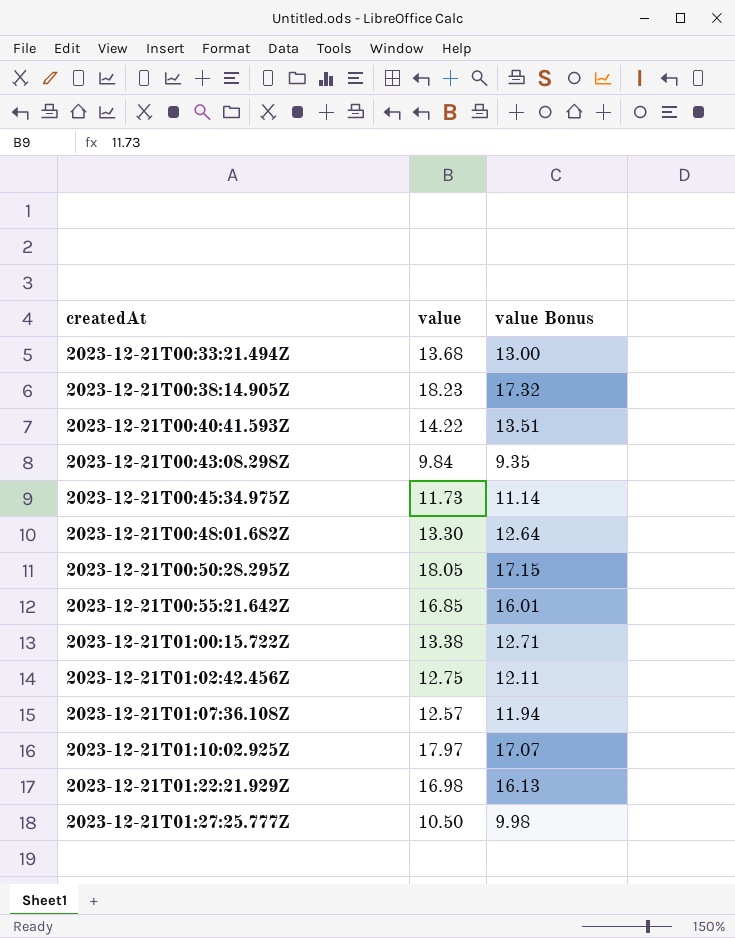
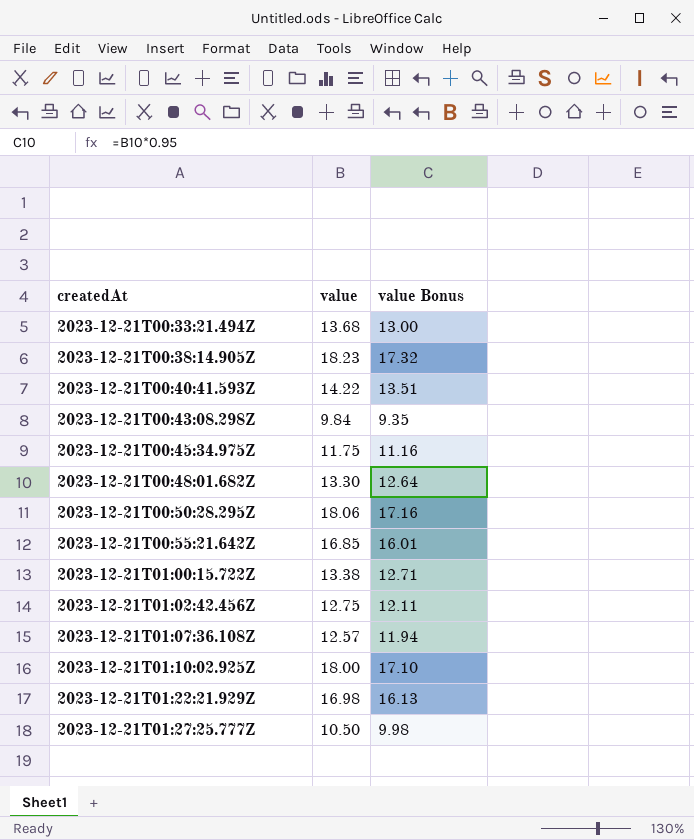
2023-12-21T00:45:34.975Z | value: 11.73 -> 11.75
2023-12-21T00:45:34.975Z | value Bonus: 11.14 -> 11.16
2023-12-21T00:50:28.295Z | value: 18.05 -> 18.06
2023-12-21T00:50:28.295Z | value Bonus: 17.15 -> 17.16
2023-12-21T01:10:02.925Z | value: 17.97 -> 18.00
2023-12-21T01:10:02.925Z | value Bonus: 17.07 -> 17.10

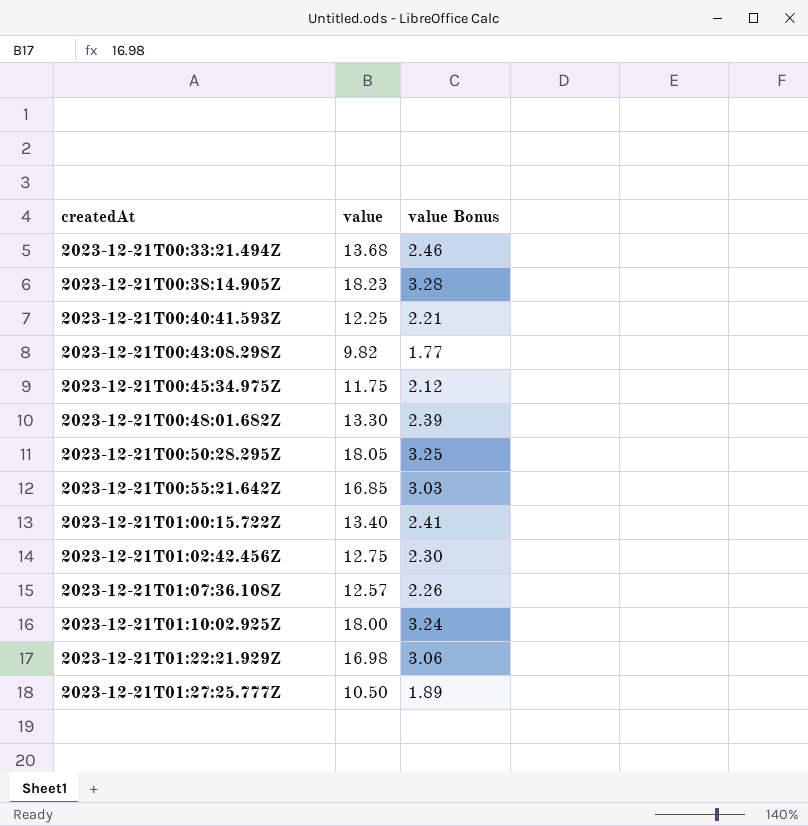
column value Bonus | formula: [value] * 0.95 -> [value] * 0.18
2023-12-21T00:40:41.593Z | value: 14.22 -> 12.25
2023-12-21T00:43:08.298Z | value: 9.84 -> 9.82
2023-12-21T00:50:28.295Z | value: 18.06 -> 18.05
2023-12-21T01:00:15.722Z | value: 13.38 -> 13.40

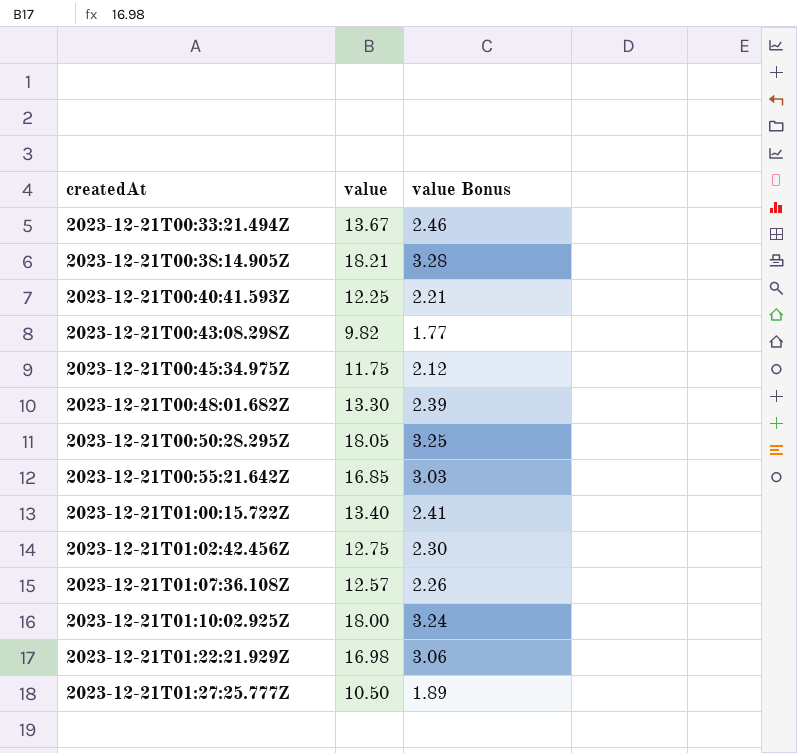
2023-12-21T00:33:21.494Z | value: 13.68 -> 13.67
2023-12-21T00:38:14.905Z | value: 18.23 -> 18.21

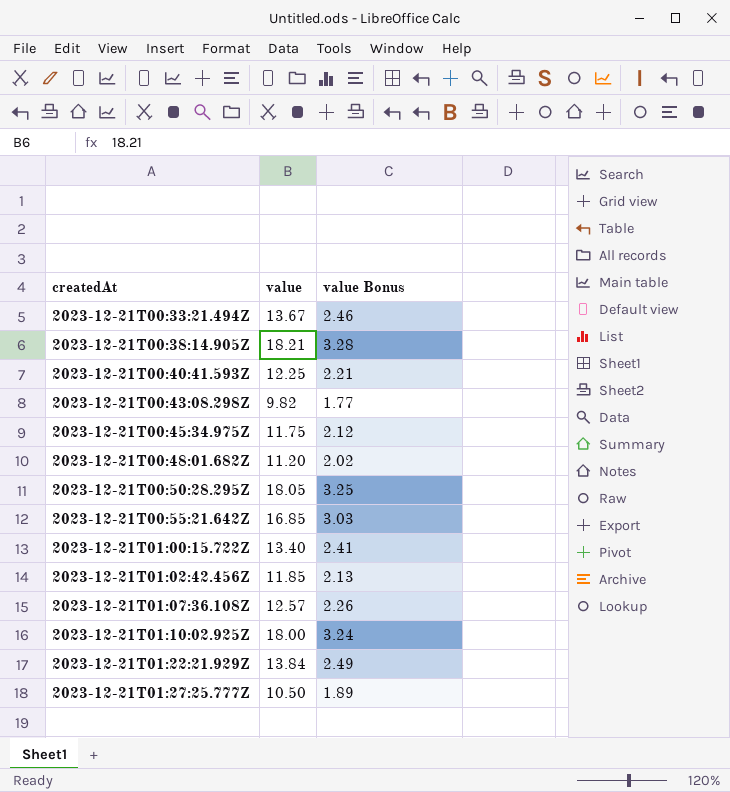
2023-12-21T00:48:01.682Z | value: 13.30 -> 11.20
2023-12-21T00:48:01.682Z | value Bonus: 2.39 -> 2.02
2023-12-21T01:02:42.456Z | value: 12.75 -> 11.85
2023-12-21T01:02:42.456Z | value Bonus: 2.30 -> 2.13
2023-12-21T01:22:21.929Z | value: 16.98 -> 13.84
2023-12-21T01:22:21.929Z | value Bonus: 3.06 -> 2.49

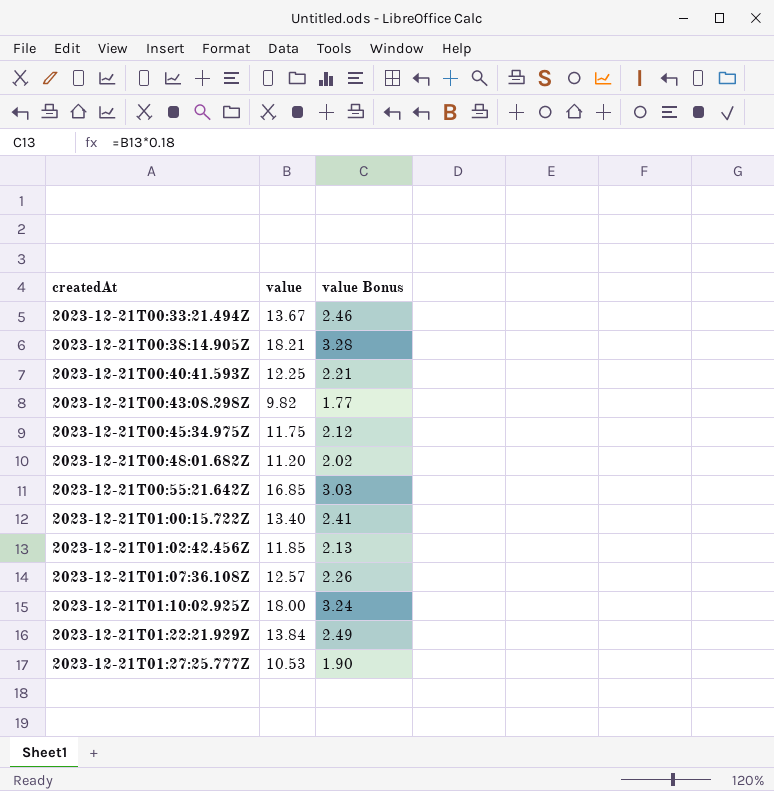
row 2023-12-21T00:50:28.295Z: 18.05 | 3.25 -> none
2023-12-21T01:27:25.777Z | value: 10.50 -> 10.53
2023-12-21T01:27:25.777Z | value Bonus: 1.89 -> 1.90

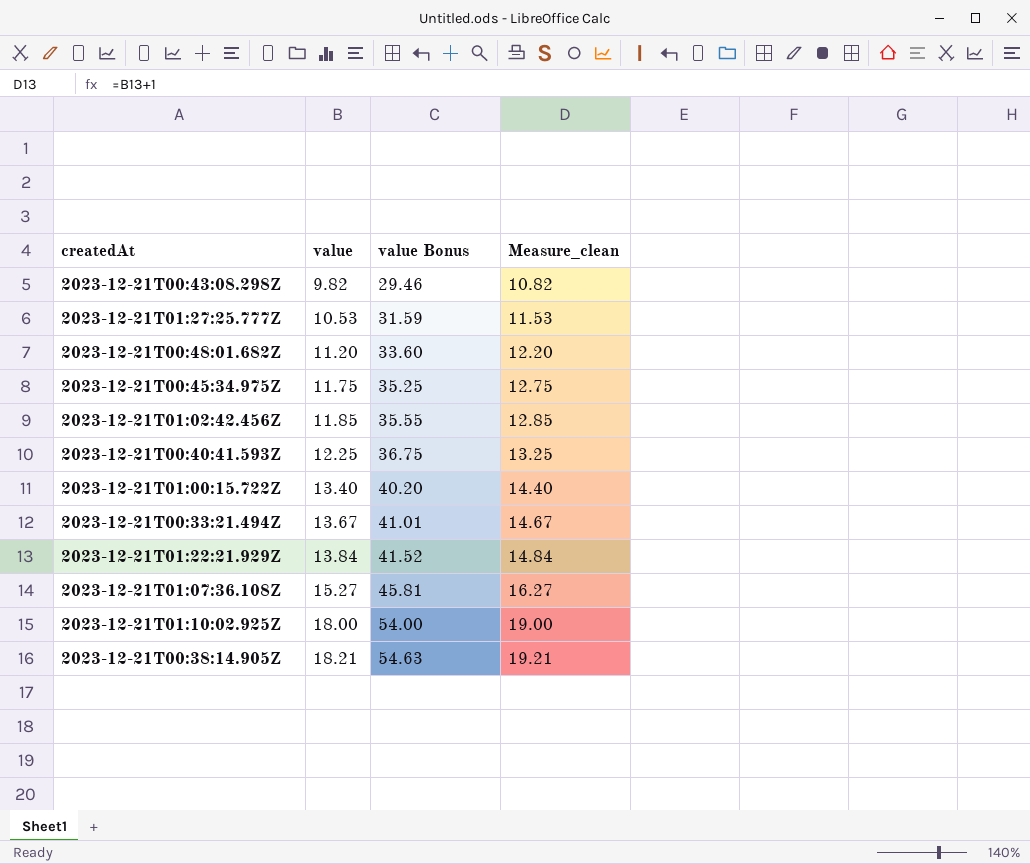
row order: createdAt ascending -> value ascending
column value Bonus | formula: [value] * 0.18 -> [value] * 3
column Measure_clean | formula: none -> [value] + 1
row 2023-12-21T00:55:21.642Z: 16.85 | 3.03 -> none
2023-12-21T01:07:36.108Z | value: 12.57 -> 15.27

